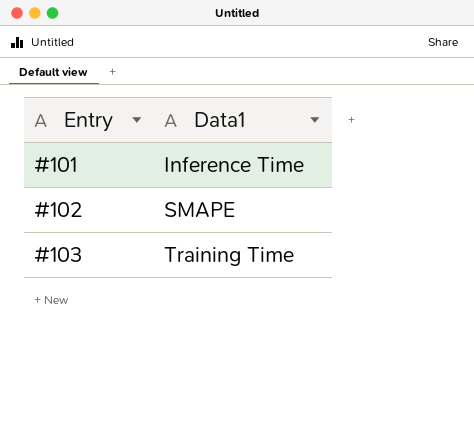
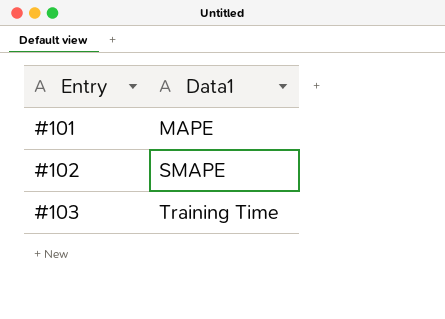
#101 | Data1: Inference Time -> MAPE

